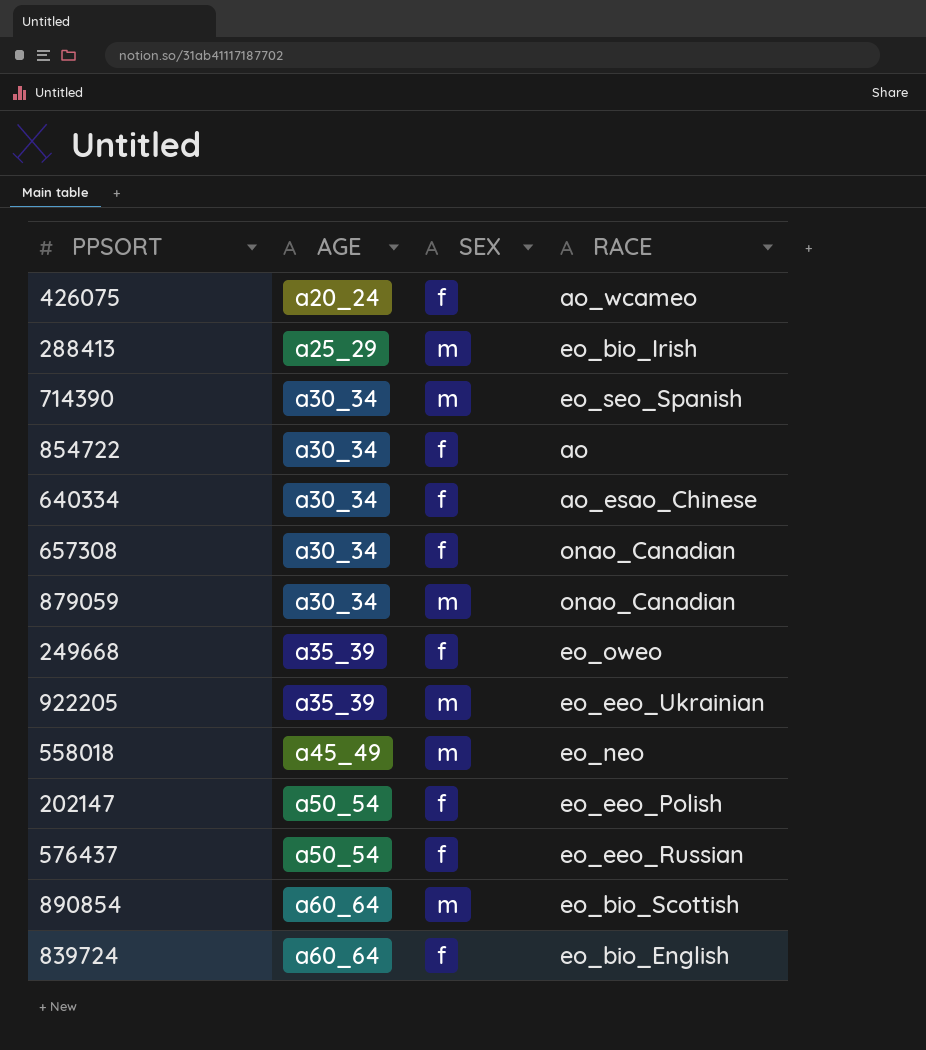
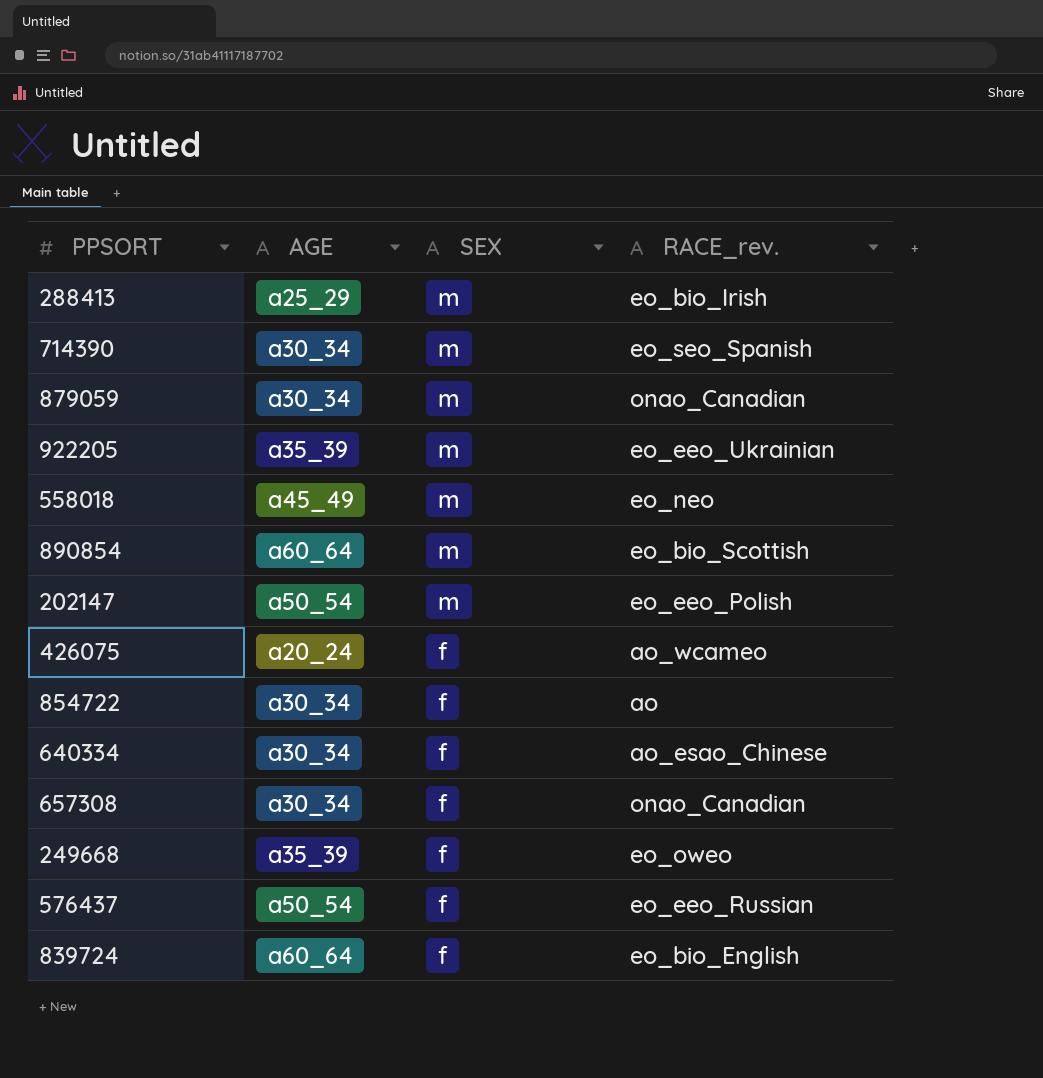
row order: AGE ascending -> SEX descending
column name: RACE -> RACE_rev.
202147 | SEX: f -> m

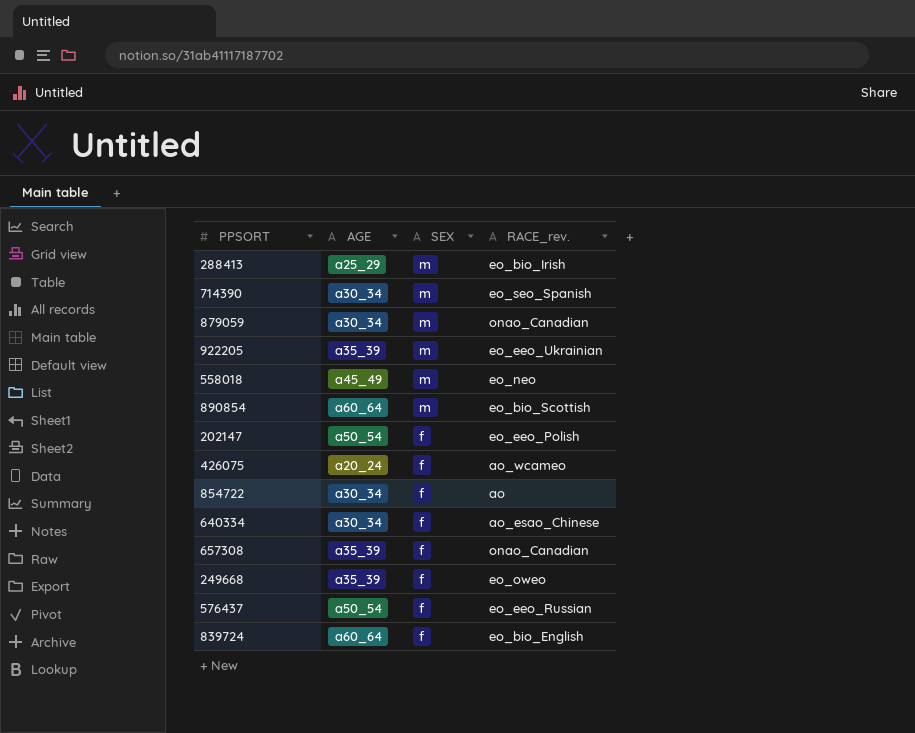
202147 | SEX: m -> f
657308 | AGE: a30_34 -> a35_39

